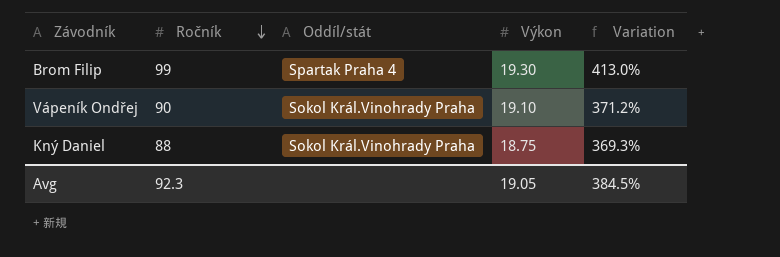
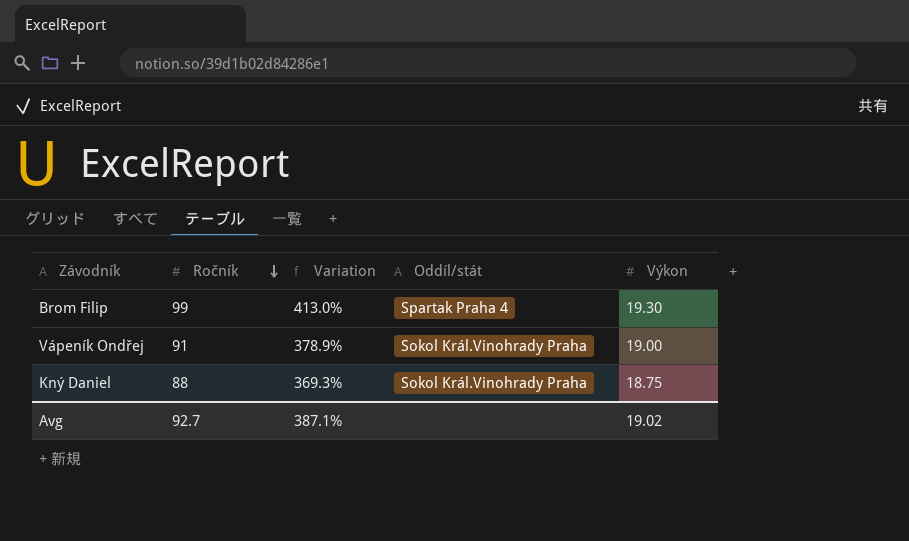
column Variation | position: 5 -> 3
Vápeník Ondřej | Ročník: 90 -> 91
Vápeník Ondřej | Variation: 371.2% -> 378.9%
Vápeník Ondřej | Výkon: 19.10 -> 19.00
Avg | Ročník: 92.3 -> 92.7
Avg | Variation: 384.5% -> 387.1%
Avg | Výkon: 19.05 -> 19.02

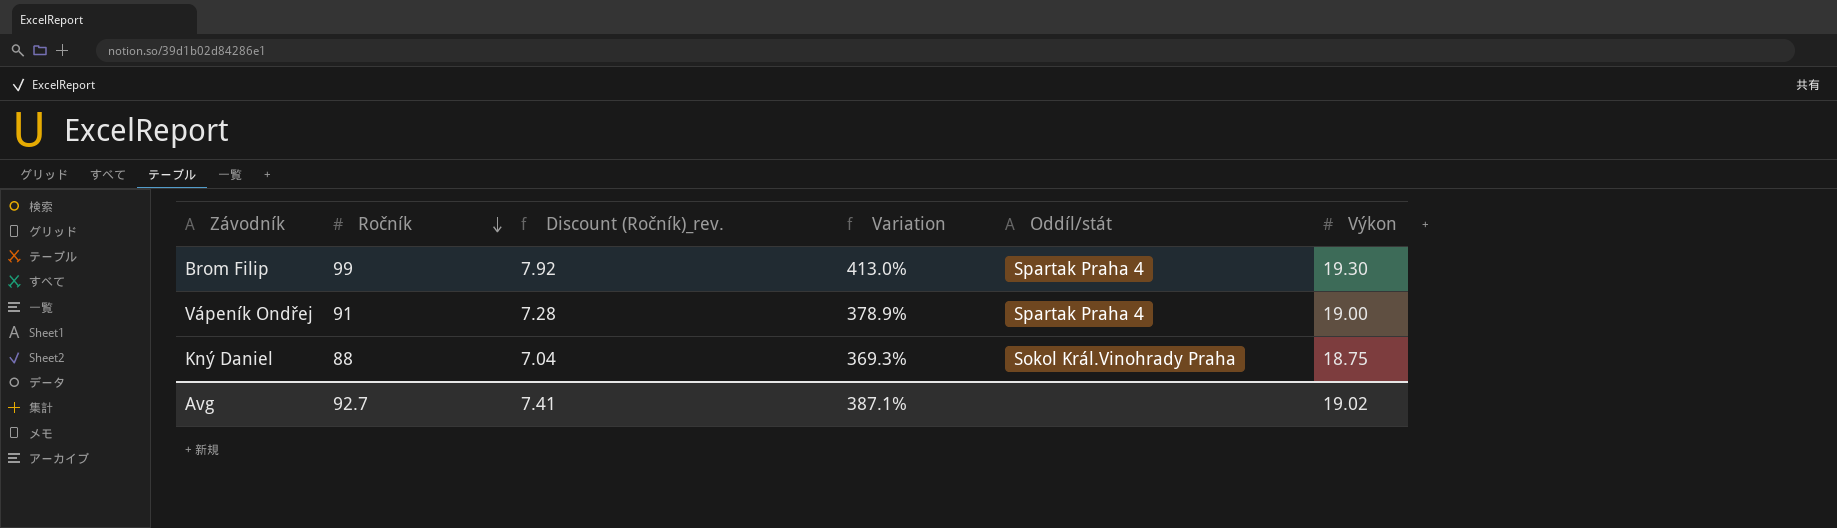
column Discount (Ročník)_rev. | formula: none -> [Ročník] * 0.08
Vápeník Ondřej | Oddíl/stát: Sokol Král.Vinohrady Praha -> Spartak Praha 4

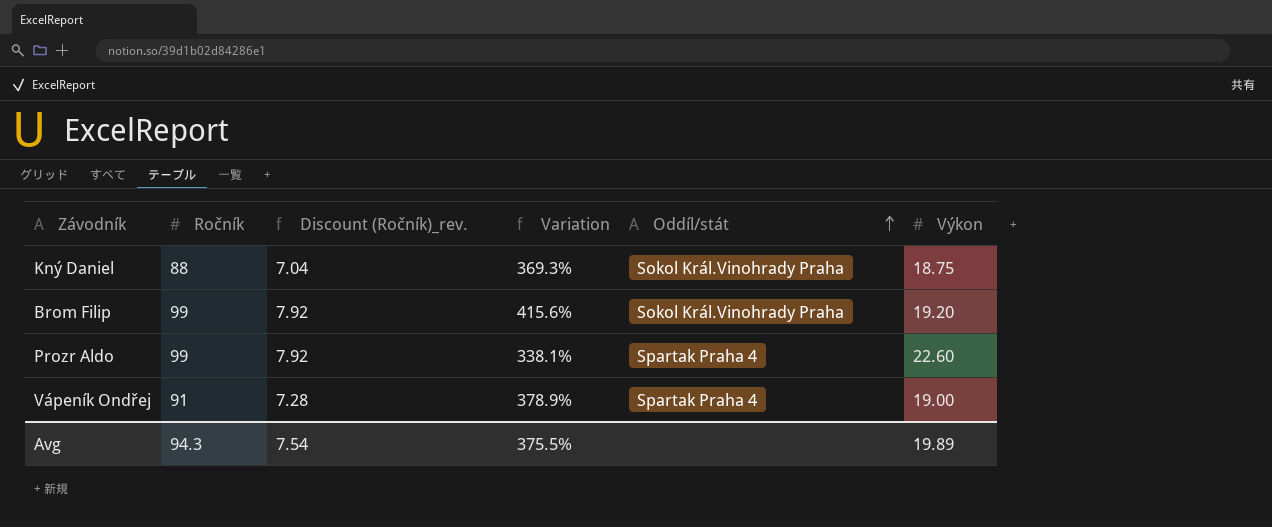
row order: Ročník descending -> Oddíl/stát ascending
Brom Filip | Variation: 413.0% -> 415.6%
Brom Filip | Oddíl/stát: Spartak Praha 4 -> Sokol Král.Vinohrady Praha
Brom Filip | Výkon: 19.30 -> 19.20
row Prozr Aldo: none -> 99 | 7.92 | 338.1% | Spartak Praha 4 | 22.60
Avg | Ročník: 92.7 -> 94.3
Avg | Discount (Ročník)_rev.: 7.41 -> 7.54
Avg | Variation: 387.1% -> 375.5%
Avg | Výkon: 19.02 -> 19.89

